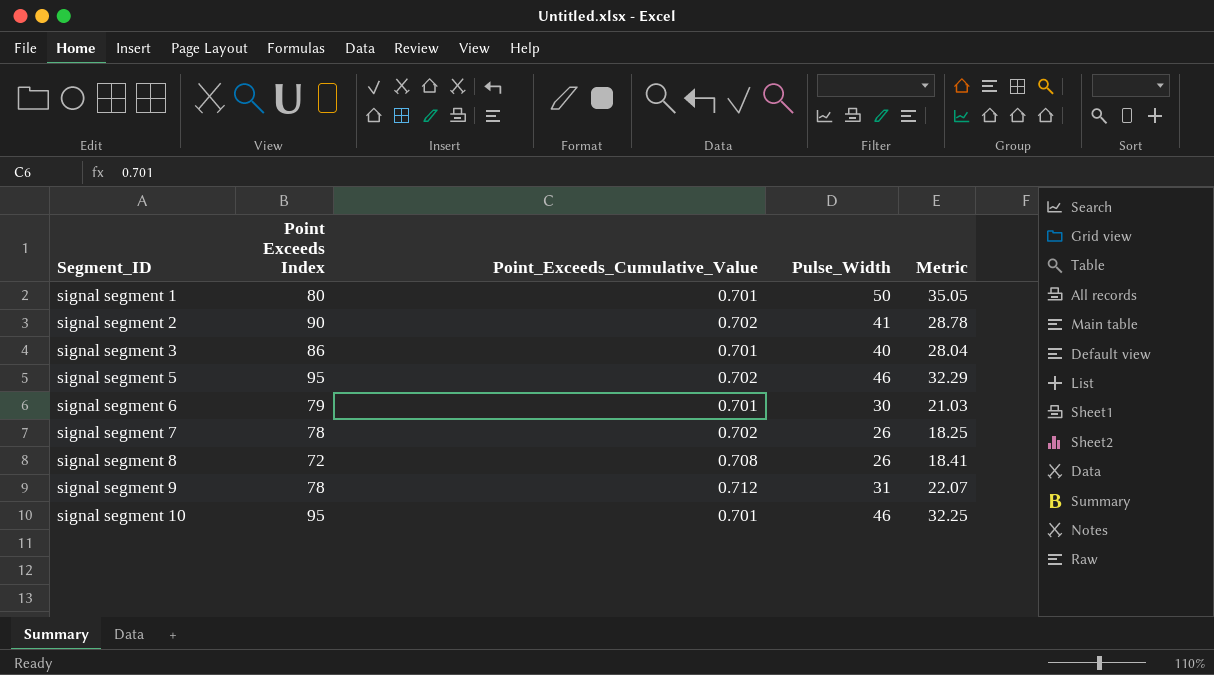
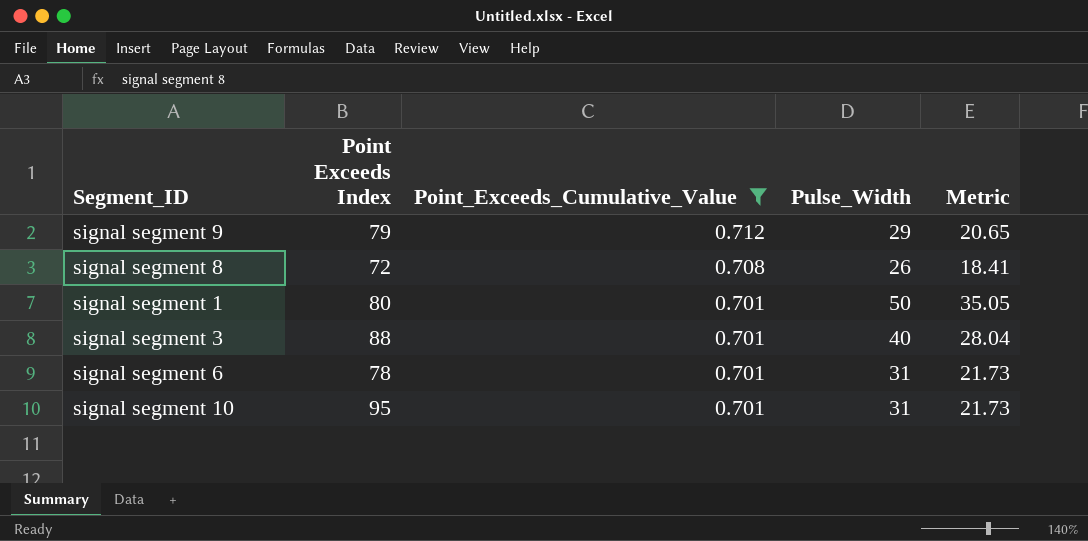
filter: none -> Point_Exceeds_Cumulative_Value != 0.702
row order: Segment_ID ascending -> Point_Exceeds_Cumulative_Value descending
signal segment 9 | Point Exceeds Index: 78 -> 79
signal segment 9 | Pulse_Width: 31 -> 29
signal segment 9 | Metric: 22.07 -> 20.65
signal segment 3 | Point Exceeds Index: 86 -> 88
signal segment 6 | Point Exceeds Index: 79 -> 78
signal segment 6 | Pulse_Width: 30 -> 31
signal segment 6 | Metric: 21.03 -> 21.73
signal segment 10 | Pulse_Width: 46 -> 31
signal segment 10 | Metric: 32.25 -> 21.73

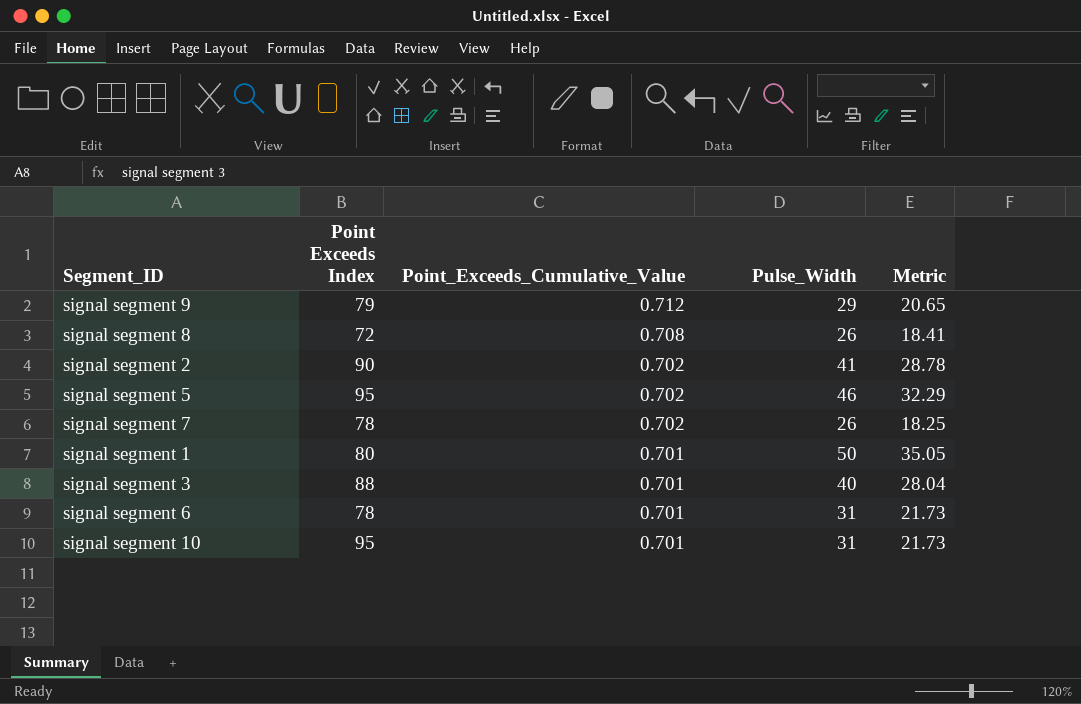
filter: Point_Exceeds_Cumulative_Value != 0.702 -> none

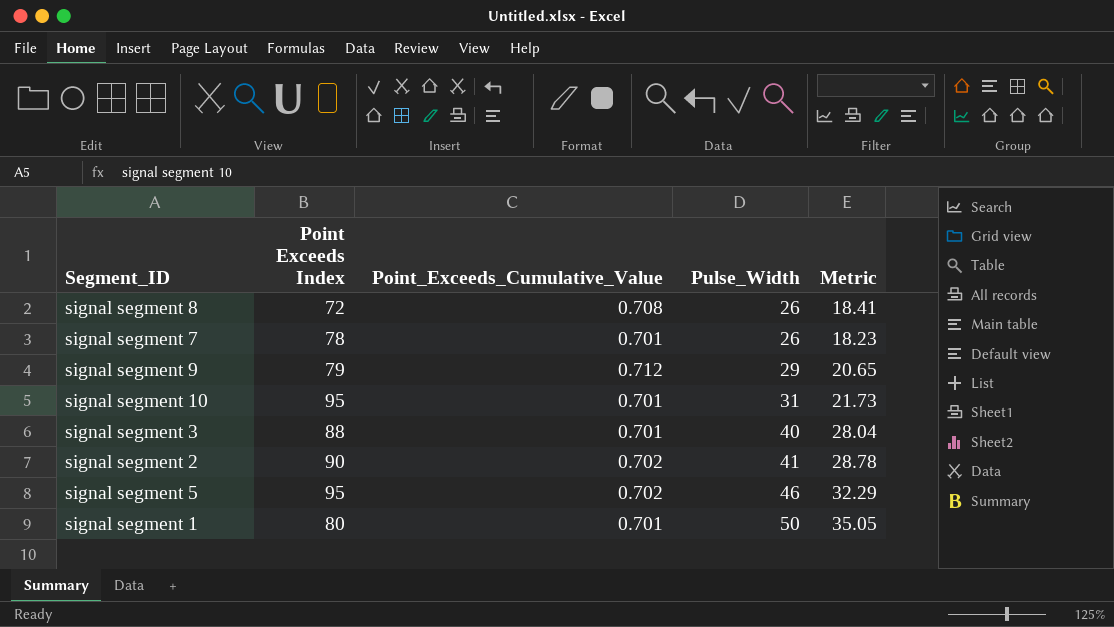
row order: Point_Exceeds_Cumulative_Value descending -> Pulse_Width ascending
row signal segment 6: 78 | 0.701 | 31 | 21.73 -> none
signal segment 7 | Point_Exceeds_Cumulative_Value: 0.702 -> 0.701
signal segment 7 | Metric: 18.25 -> 18.23

